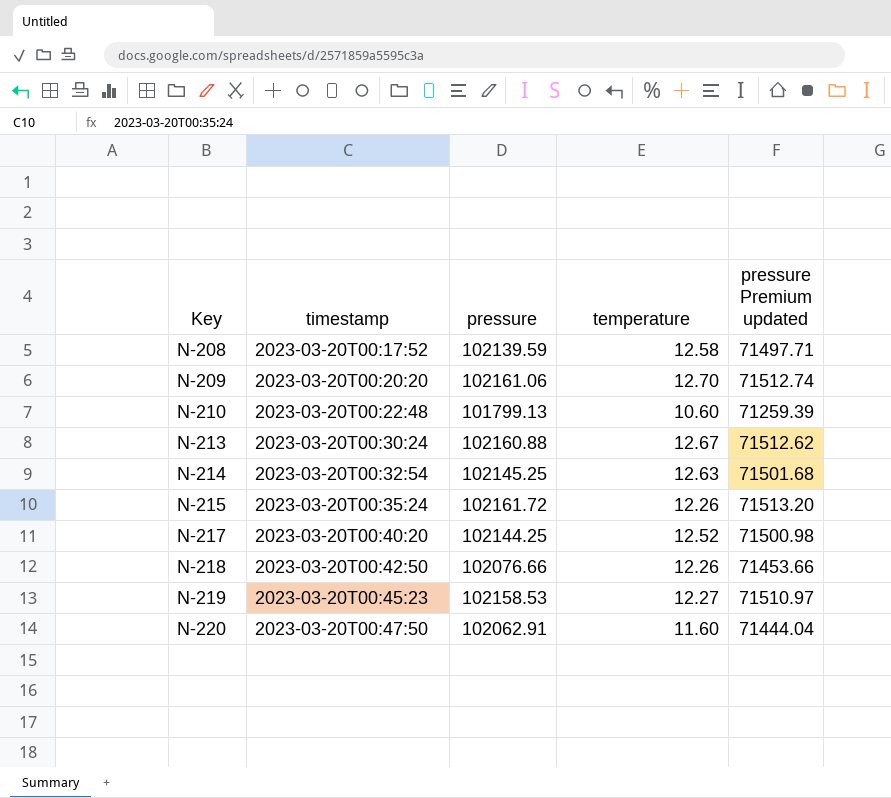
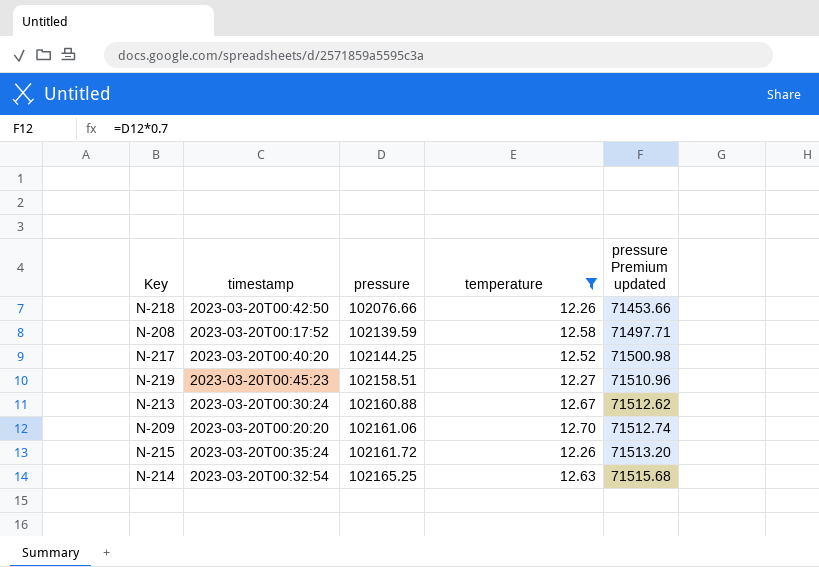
filter: none -> temperature >= 12.26
row order: Key ascending -> pressure ascending
N-219 | pressure: 102158.53 -> 102158.51
N-219 | pressure Premium updated: 71510.97 -> 71510.96
N-214 | pressure: 102145.25 -> 102165.25
N-214 | pressure Premium updated: 71501.68 -> 71515.68

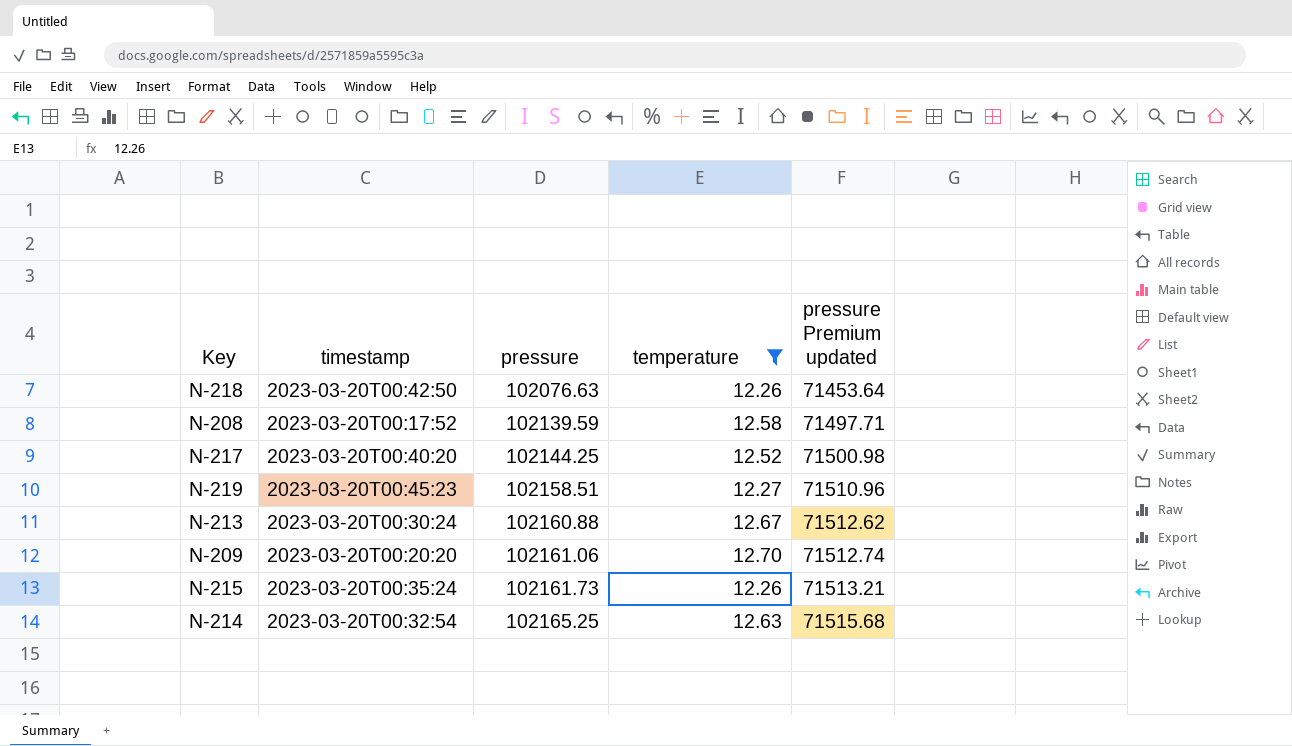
N-218 | pressure: 102076.66 -> 102076.63
N-218 | pressure Premium updated: 71453.66 -> 71453.64
N-215 | pressure: 102161.72 -> 102161.73
N-215 | pressure Premium updated: 71513.20 -> 71513.21

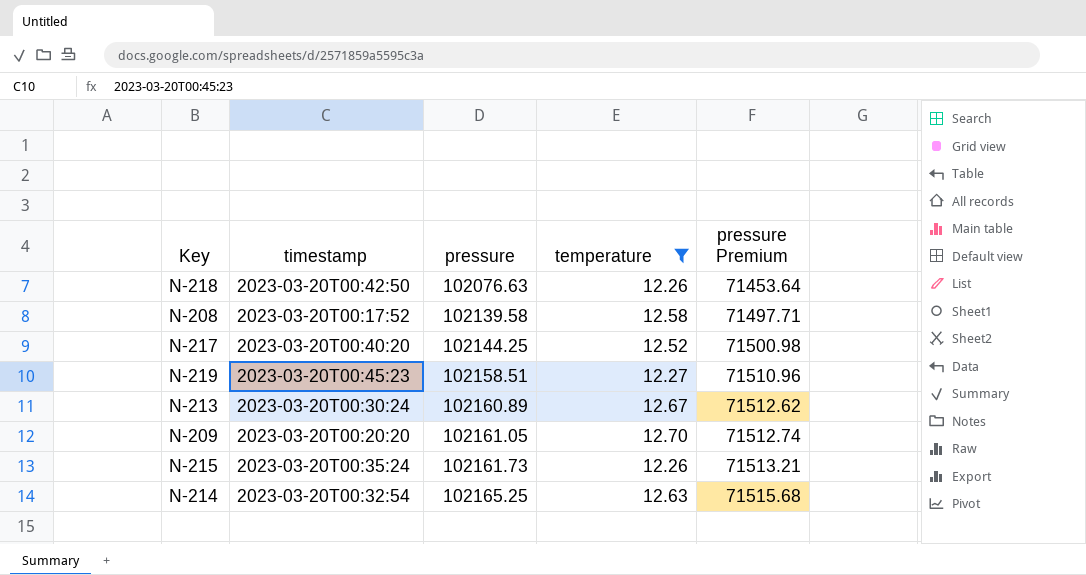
column name: pressure Premium updated -> pressure Premium
N-208 | pressure: 102139.59 -> 102139.58
N-213 | pressure: 102160.88 -> 102160.89
N-209 | pressure: 102161.06 -> 102161.05

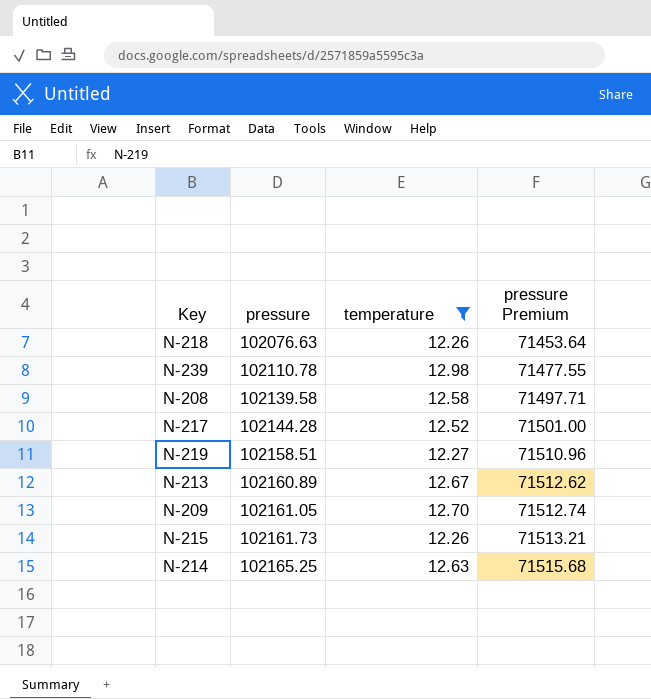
column timestamp | position: 2 -> none
row N-239: none -> 102110.78 | 12.98 | 71477.55
N-217 | pressure: 102144.25 -> 102144.28
N-217 | pressure Premium: 71500.98 -> 71501.00

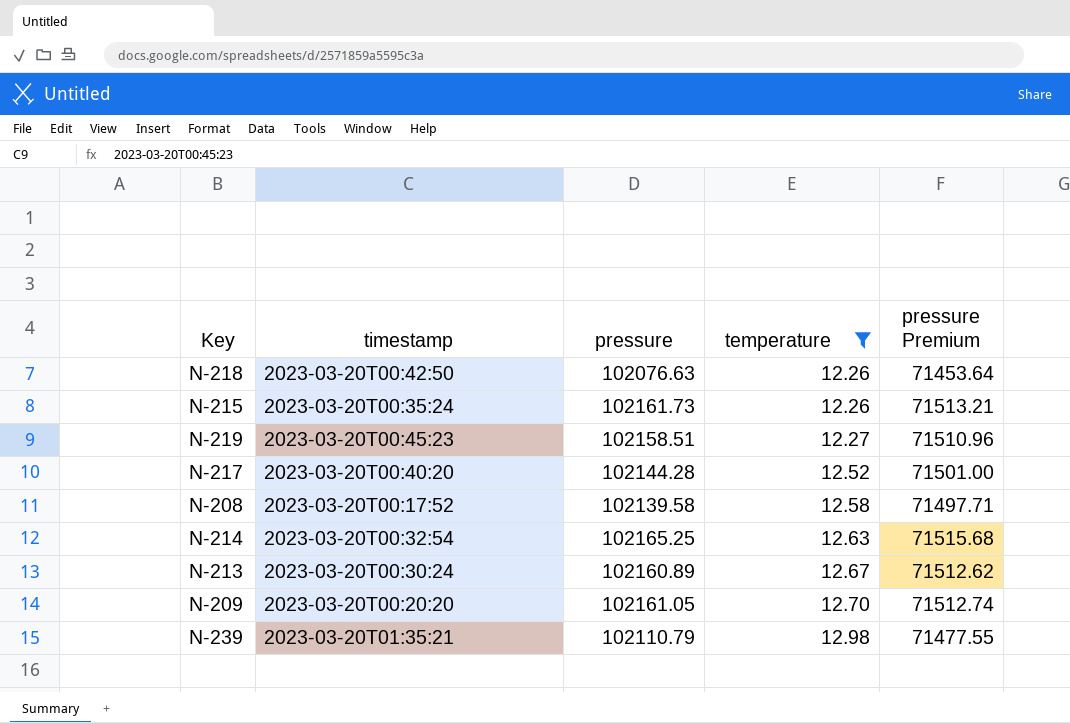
row order: pressure ascending -> temperature ascending
column timestamp | position: none -> 2
N-239 | pressure: 102110.78 -> 102110.79

